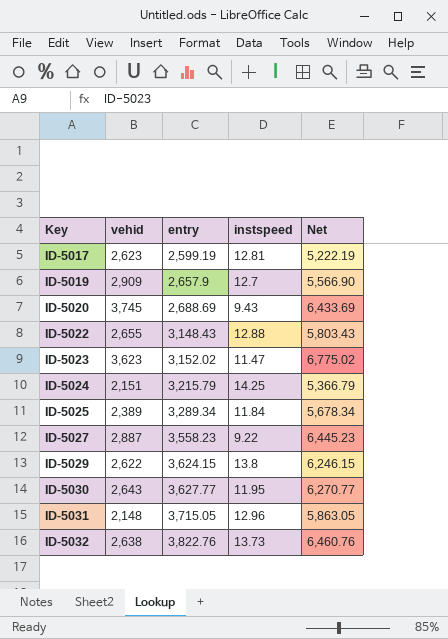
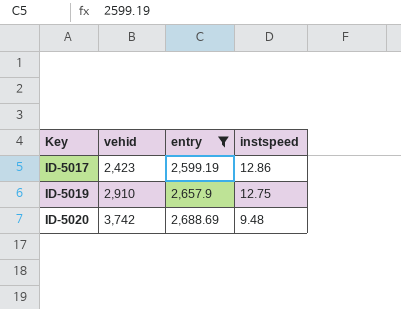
filter: none -> entry <= 2,688.69
column Net | formula: [vehid] + [entry] -> none
ID-5017 | vehid: 2,623 -> 2,423
ID-5017 | instspeed: 12.81 -> 12.86
ID-5019 | vehid: 2,909 -> 2,910
ID-5019 | instspeed: 12.7 -> 12.75
ID-5020 | vehid: 3,745 -> 3,742
ID-5020 | instspeed: 9.43 -> 9.48

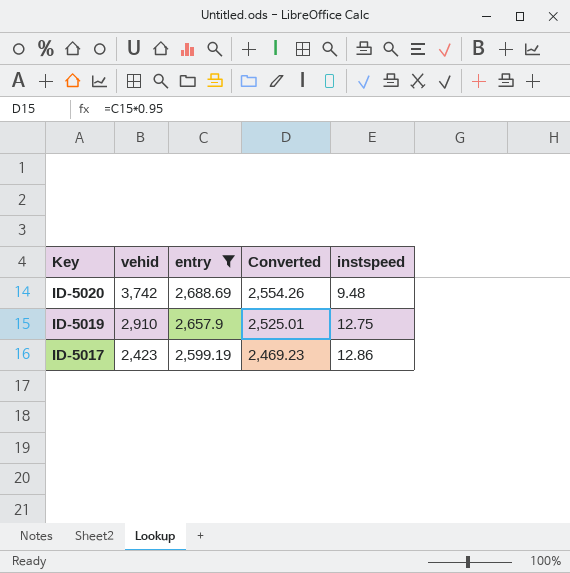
row order: Key ascending -> Key descending
column Converted | formula: none -> [entry] * 0.95

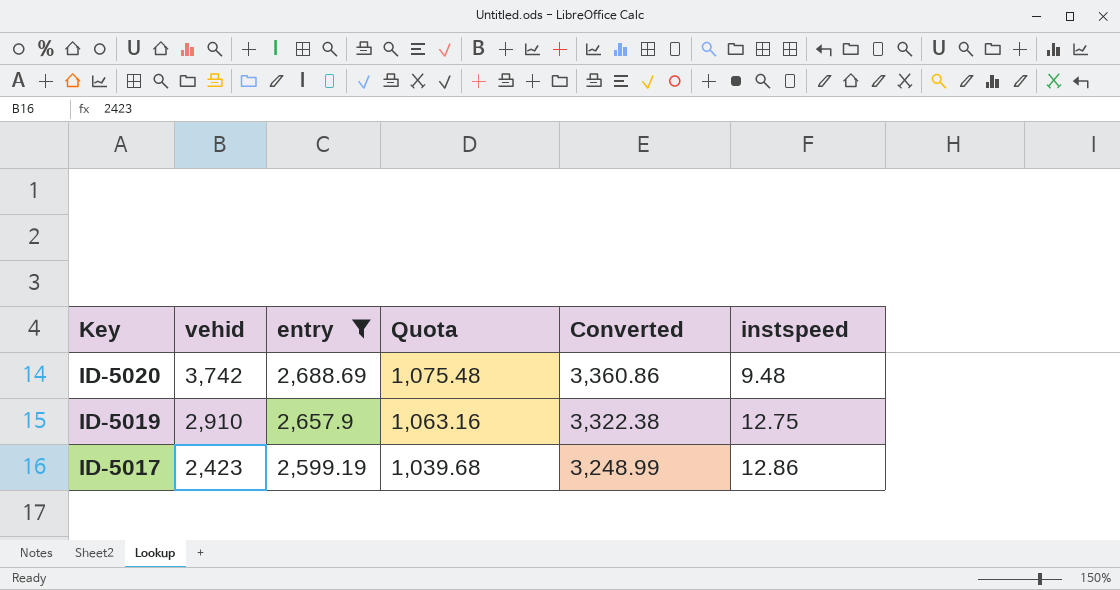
column Quota | formula: none -> [entry] * 0.4
column Converted | formula: [entry] * 0.95 -> [entry] * 1.25

